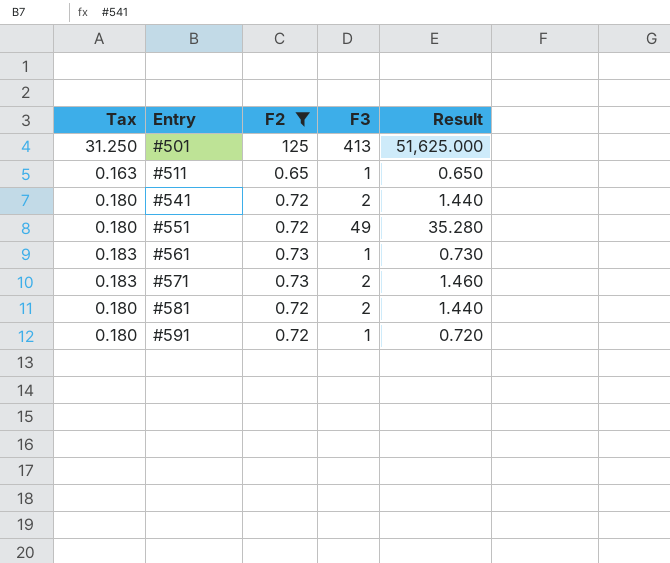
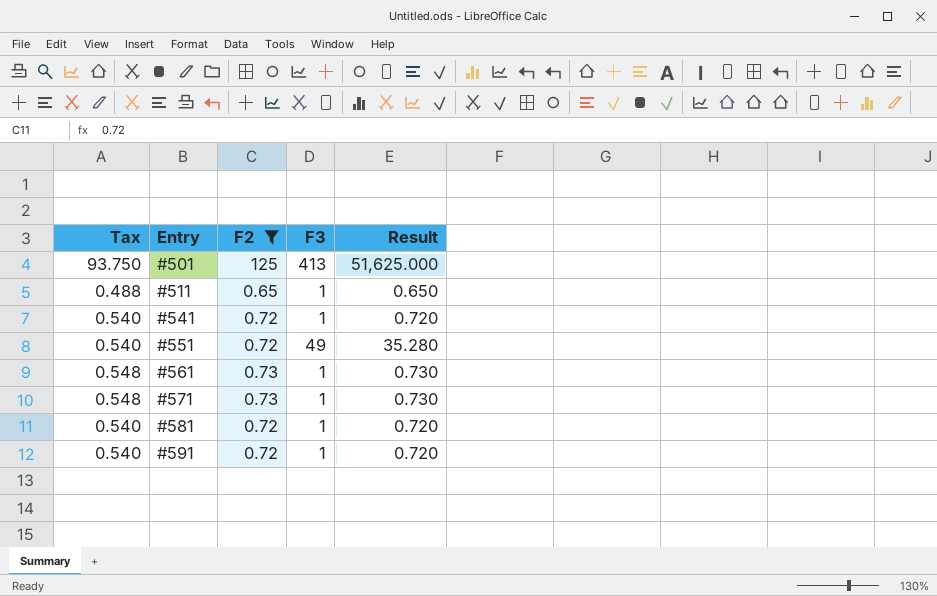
column Tax | formula: [F2] * 0.25 -> [F2] * 0.75
#541 | F3: 2 -> 1
#541 | Result: 1.440 -> 0.720
#571 | F3: 2 -> 1
#571 | Result: 1.460 -> 0.730
#581 | F3: 2 -> 1
#581 | Result: 1.440 -> 0.720

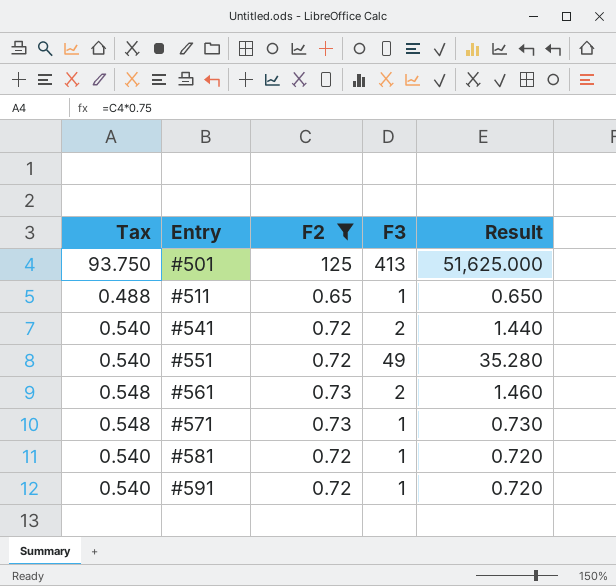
#541 | F3: 1 -> 2
#541 | Result: 0.720 -> 1.440
#561 | F3: 1 -> 2
#561 | Result: 0.730 -> 1.460

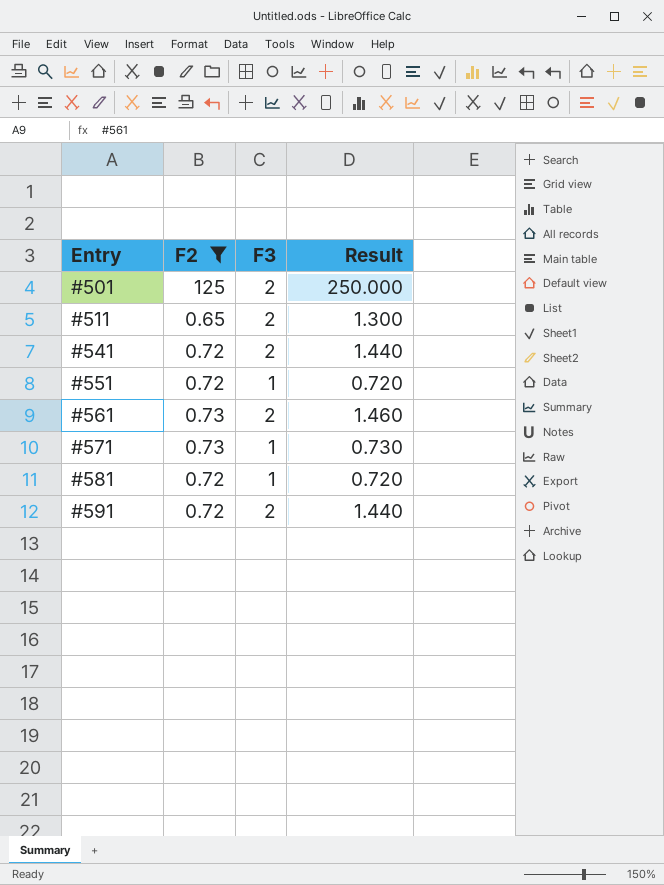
column Tax | formula: [F2] * 0.75 -> none
#501 | F3: 413 -> 2
#501 | Result: 51,625.000 -> 250.000
#511 | F3: 1 -> 2
#511 | Result: 0.650 -> 1.300
#551 | F3: 49 -> 1
#551 | Result: 35.280 -> 0.720
#591 | F3: 1 -> 2
#591 | Result: 0.720 -> 1.440

